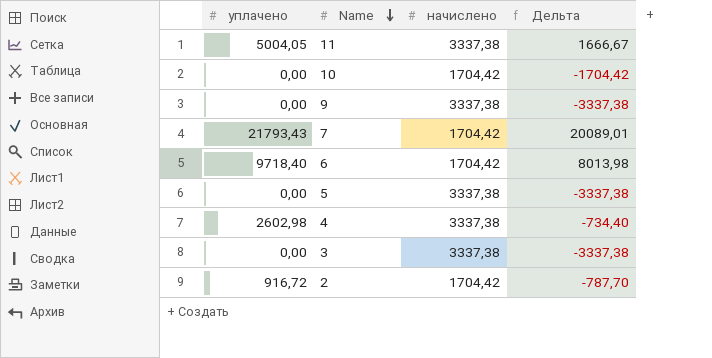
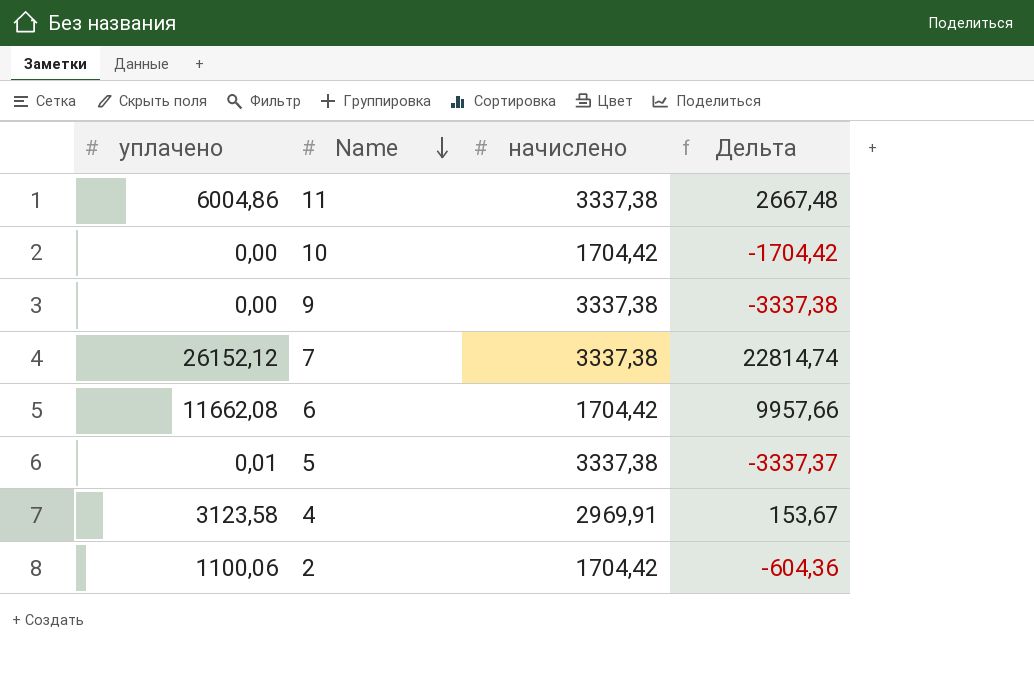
row 3: 0,00 | 3337,38 | -3337,38 -> none
11 | уплачено: 5004,05 -> 6004,86
11 | Дельта: 1666,67 -> 2667,48
7 | уплачено: 21793,43 -> 26152,12
7 | начислено: 1704,42 -> 3337,38
7 | Дельта: 20089,01 -> 22814,74
6 | уплачено: 9718,40 -> 11662,08
6 | Дельта: 8013,98 -> 9957,66
5 | уплачено: 0,00 -> 0,01
5 | Дельта: -3337,38 -> -3337,37
4 | уплачено: 2602,98 -> 3123,58
4 | начислено: 3337,38 -> 2969,91
4 | Дельта: -734,40 -> 153,67
2 | уплачено: 916,72 -> 1100,06
2 | Дельта: -787,70 -> -604,36

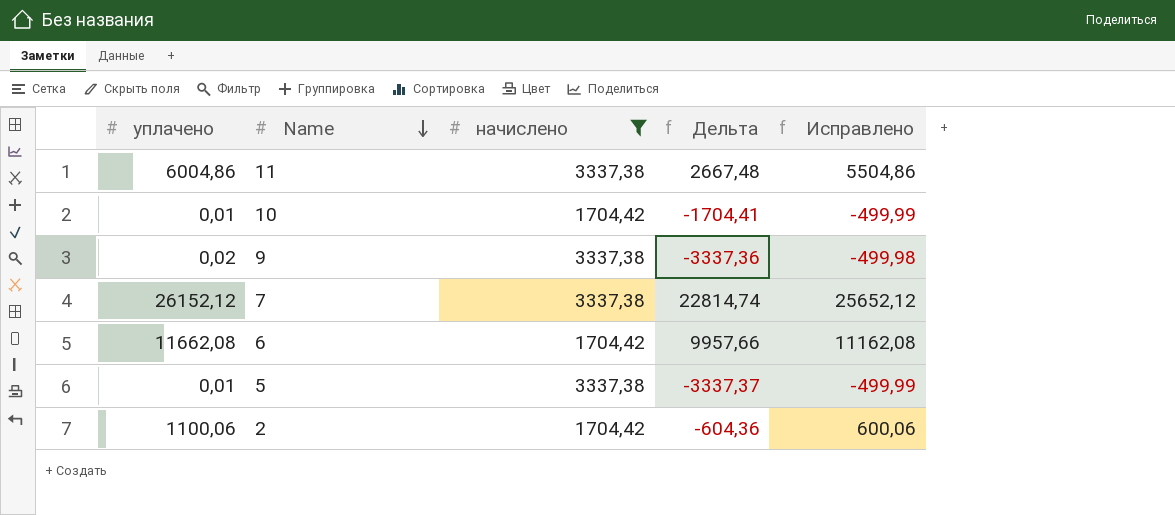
filter: none -> начислено != 2969,91
column Исправлено | formula: none -> [уплачено] - 500
10 | уплачено: 0,00 -> 0,01
10 | Дельта: -1704,42 -> -1704,41
9 | уплачено: 0,00 -> 0,02
9 | Дельта: -3337,38 -> -3337,36

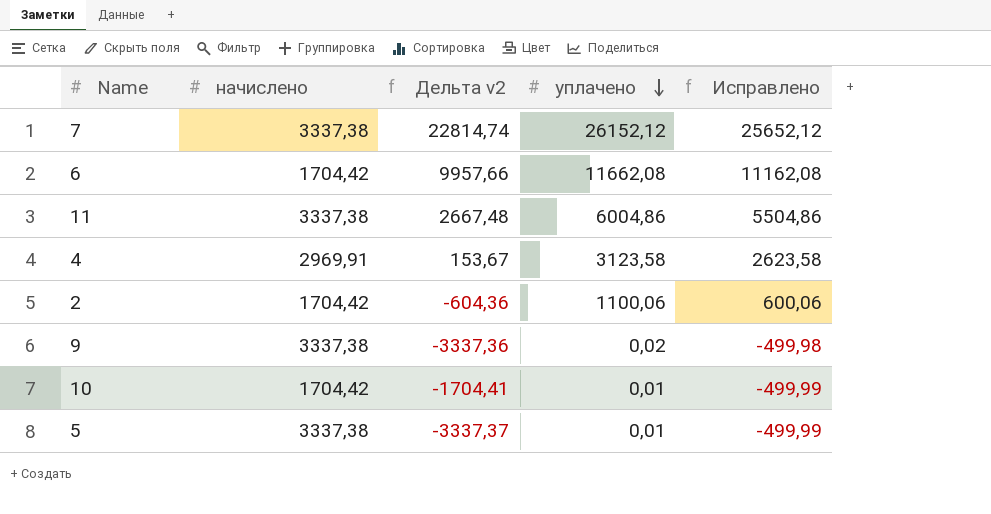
filter: начислено != 2969,91 -> none
row order: Name descending -> уплачено descending
column name: Дельта -> Дельта v2
column уплачено | position: 1 -> 4

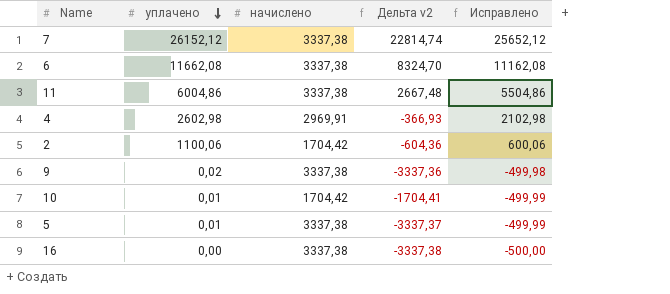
column уплачено | position: 4 -> 2
6 | начислено: 1704,42 -> 3337,38
6 | Дельта v2: 9957,66 -> 8324,70
4 | уплачено: 3123,58 -> 2602,98
4 | Дельта v2: 153,67 -> -366,93
4 | Исправлено: 2623,58 -> 2102,98
row 16: none -> 0,00 | 3337,38 | -3337,38 | -500,00

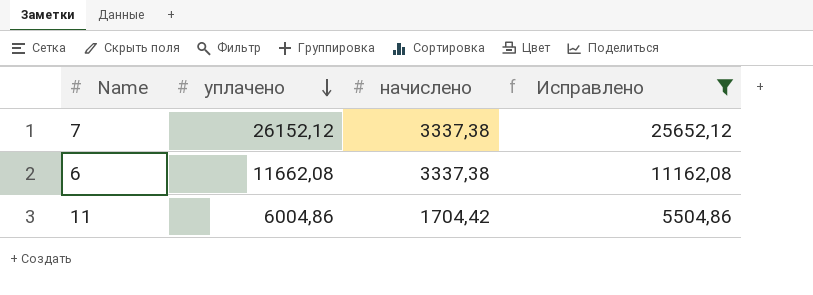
filter: none -> Исправлено >= 5504,86
column Дельта v2 | formula: [уплачено] - [начислено] -> none
11 | начислено: 3337,38 -> 1704,42

